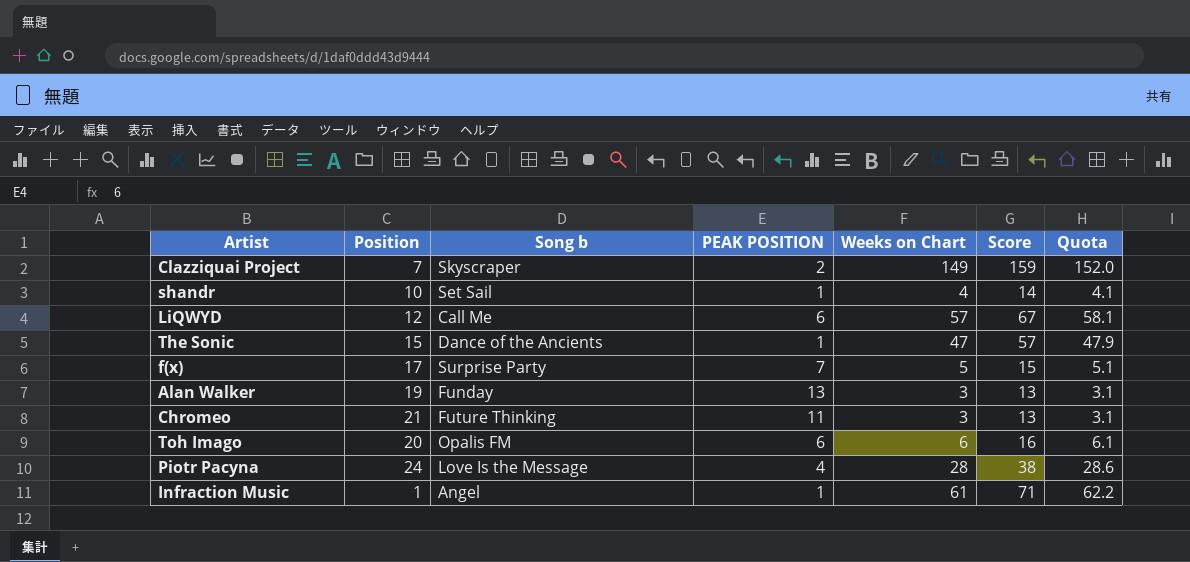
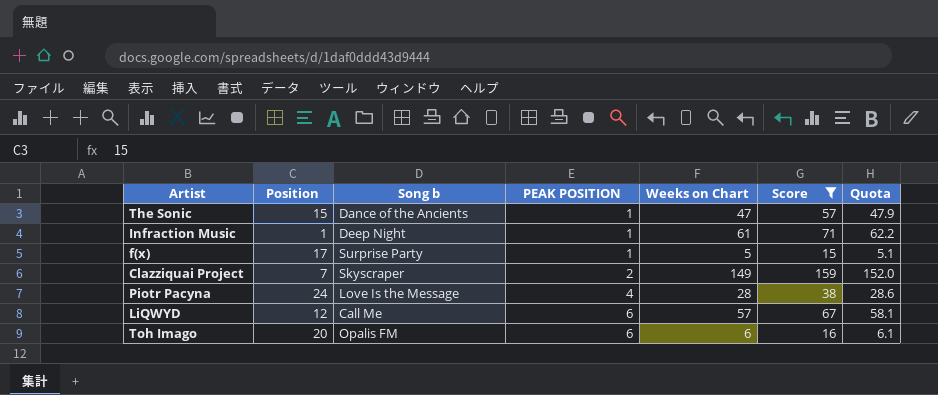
filter: none -> Score >= 15
row order: none -> PEAK POSITION ascending
Infraction Music | Song b: Angel -> Deep Night
f(x) | PEAK POSITION: 7 -> 1

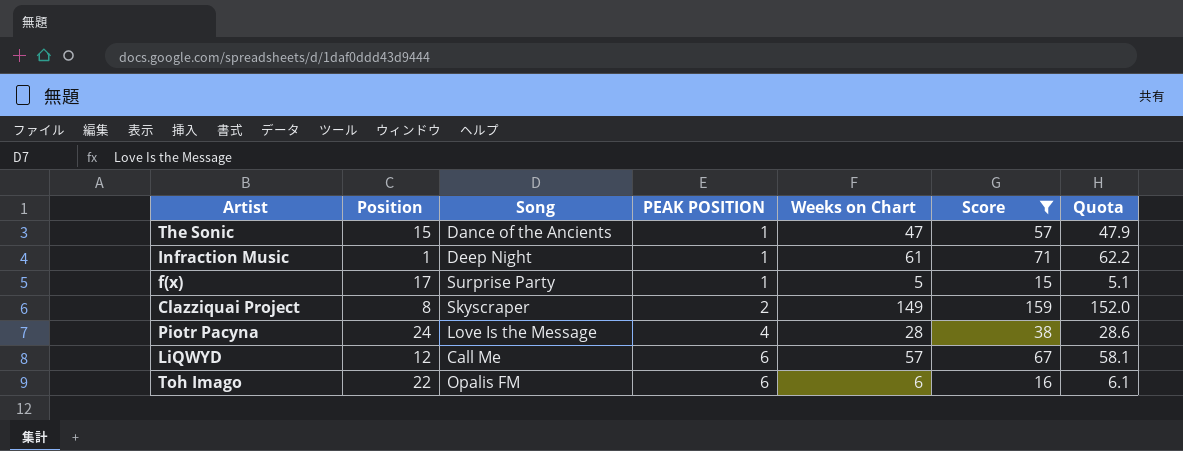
column name: Song b -> Song
Clazziquai Project | Position: 7 -> 8
Toh Imago | Position: 20 -> 22

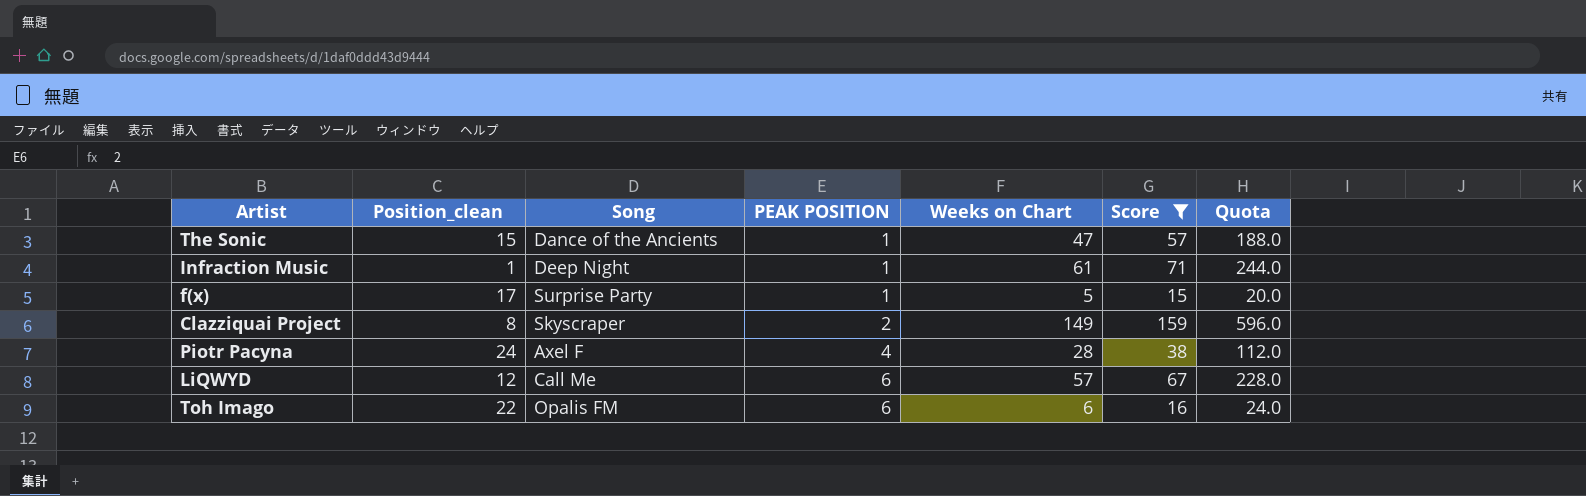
column name: Position -> Position_clean
column Quota | formula: [Weeks on Chart] * 1.02 -> [Weeks on Chart] * 4
Piotr Pacyna | Song: Love Is the Message -> Axel F

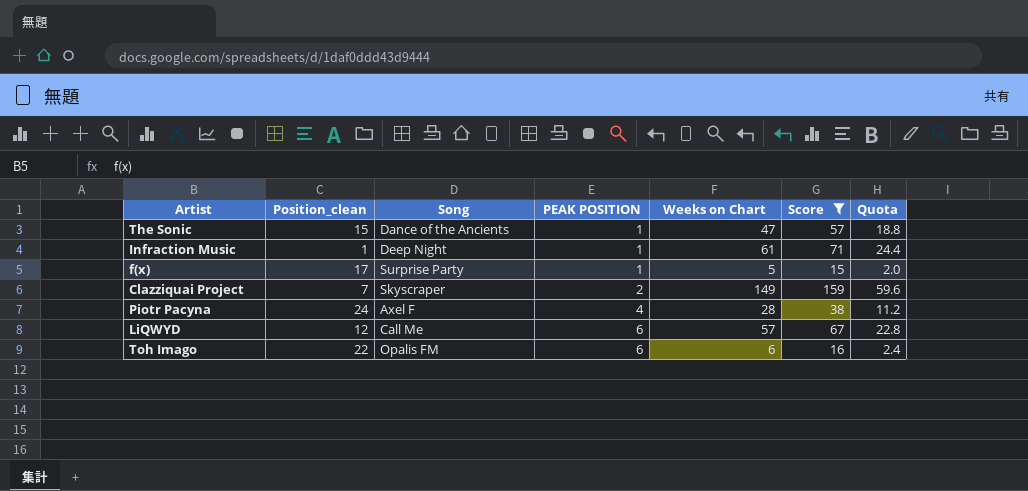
column Quota | formula: [Weeks on Chart] * 4 -> [Weeks on Chart] * 0.4
Clazziquai Project | Position_clean: 8 -> 7

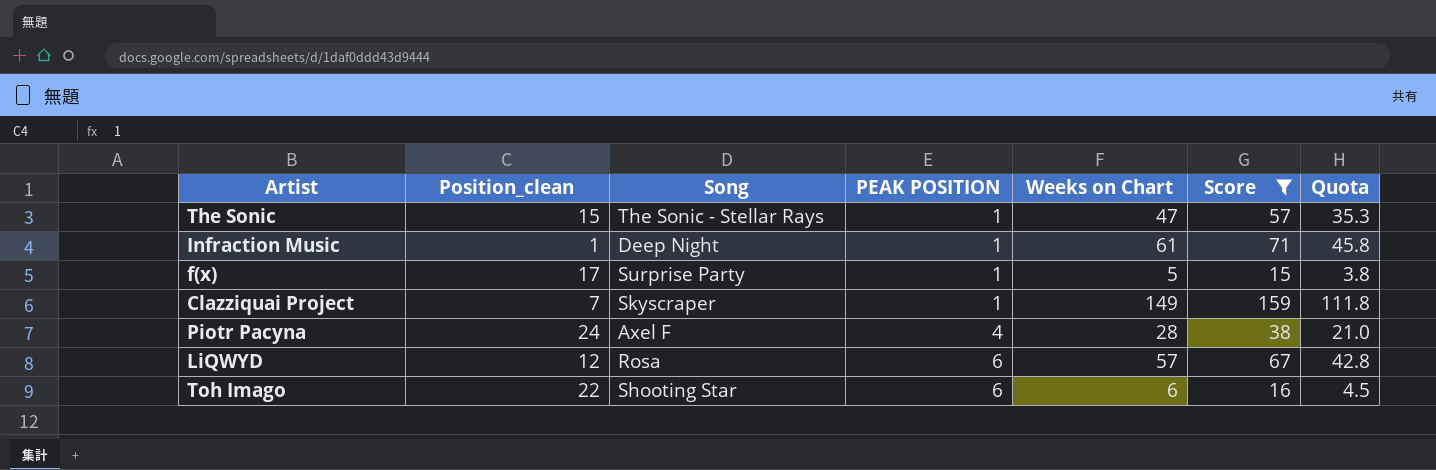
column Quota | formula: [Weeks on Chart] * 0.4 -> [Weeks on Chart] * 0.75
The Sonic | Song: Dance of the Ancients -> The Sonic - Stellar Rays
Clazziquai Project | PEAK POSITION: 2 -> 1
LiQWYD | Song: Call Me -> Rosa
Toh Imago | Song: Opalis FM -> Shooting Star

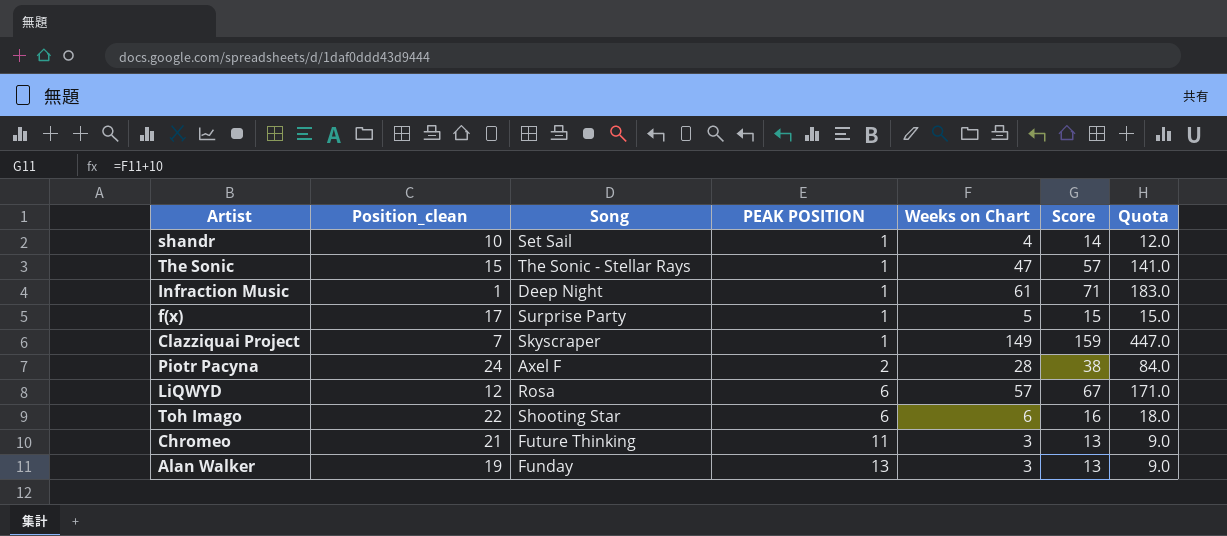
filter: Score >= 15 -> none
column Quota | formula: [Weeks on Chart] * 0.75 -> [Weeks on Chart] * 3
Piotr Pacyna | PEAK POSITION: 4 -> 2

